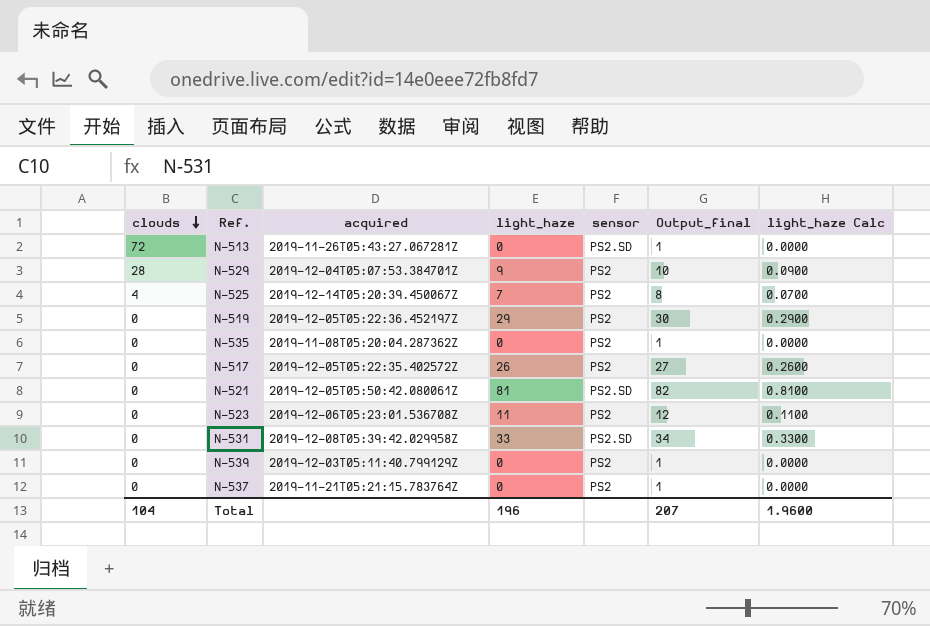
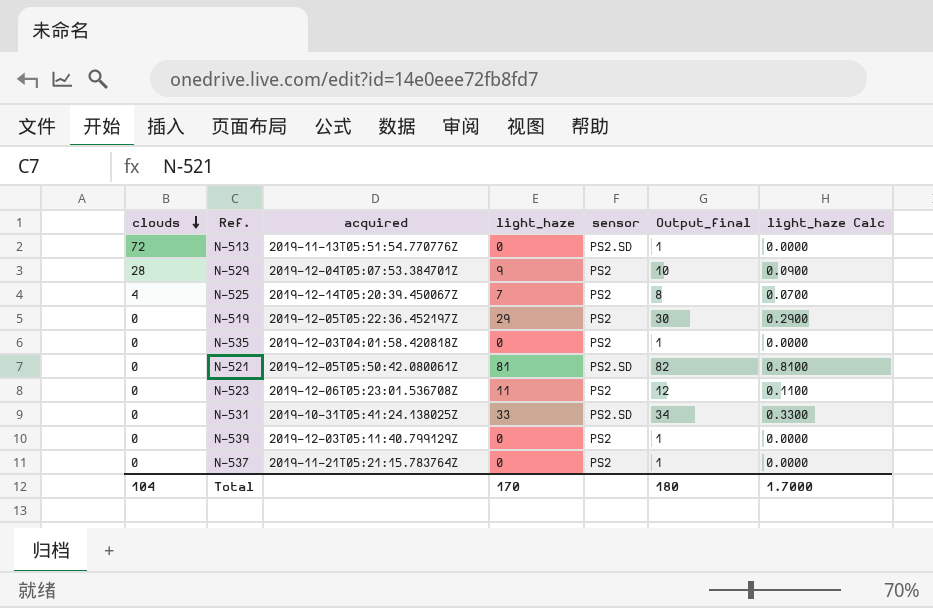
row N-517: 0 | 2019-12-05T05:22:35.402572Z | 26 | PS2 | 27 | 0.2600 -> none
N-513 | acquired: 2019-11-26T05:43:27.067281Z -> 2019-11-13T05:51:54.770776Z
N-535 | acquired: 2019-11-08T05:20:04.287362Z -> 2019-12-03T04:01:58.420818Z
N-531 | acquired: 2019-12-08T05:39:42.029958Z -> 2019-10-31T05:41:24.138025Z
Total | light_haze: 196 -> 170
Total | Output_final: 207 -> 180
Total | light_haze Calc: 1.9600 -> 1.7000

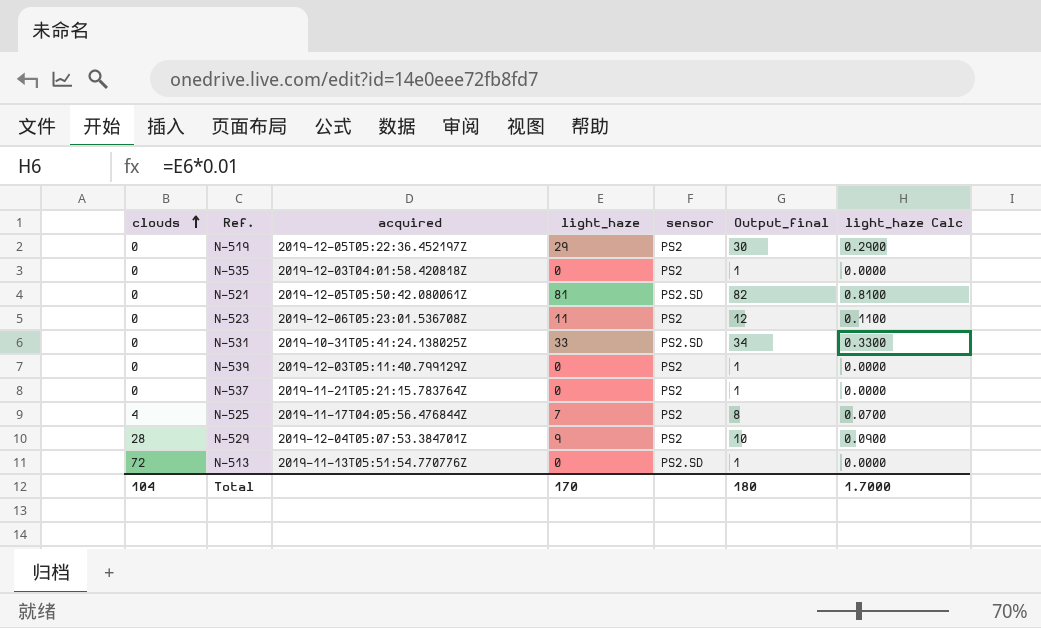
row order: clouds descending -> clouds ascending
N-525 | acquired: 2019-12-14T05:20:39.450067Z -> 2019-11-17T04:05:56.476844Z

